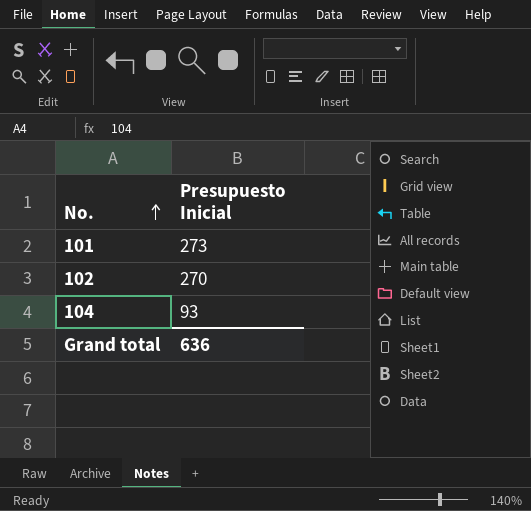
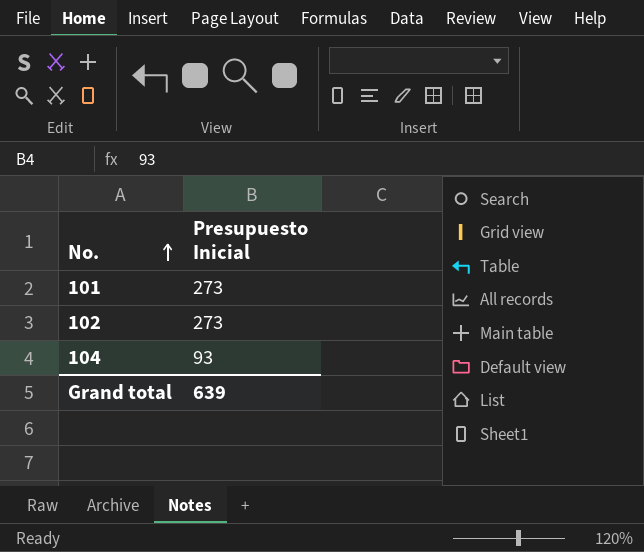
102 | Presupuesto Inicial: 270 -> 273
Grand total | Presupuesto Inicial: 636 -> 639

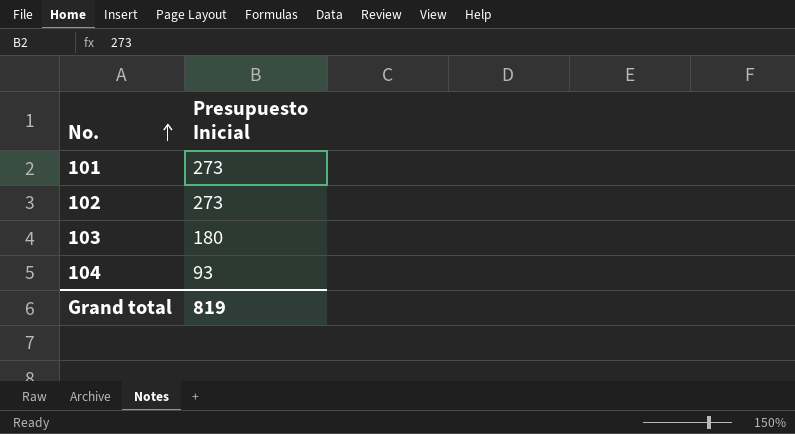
row 103: none -> 180
Grand total | Presupuesto Inicial: 639 -> 819

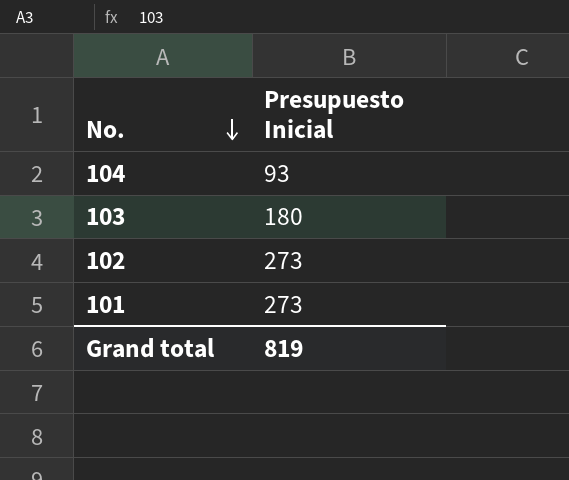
row order: No. ascending -> No. descending

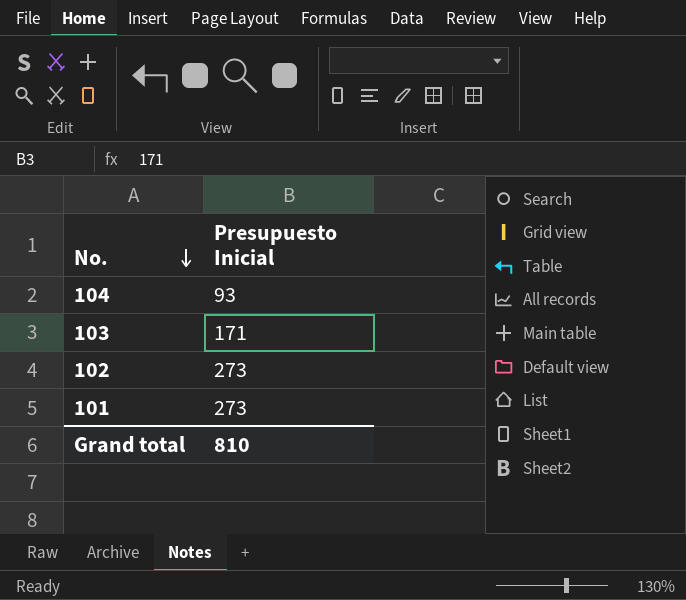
103 | Presupuesto Inicial: 180 -> 171
Grand total | Presupuesto Inicial: 819 -> 810

